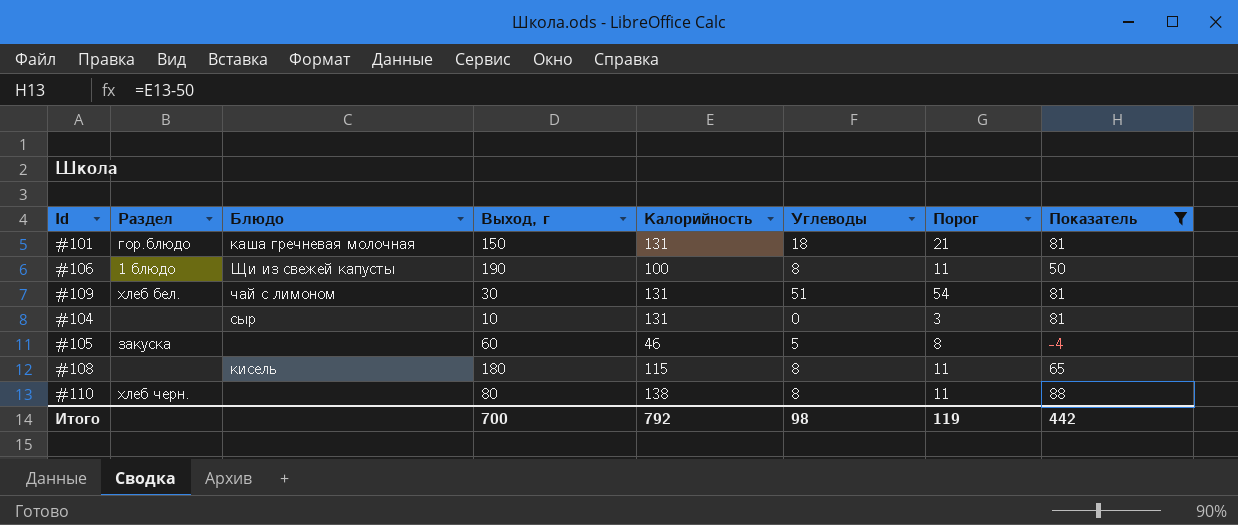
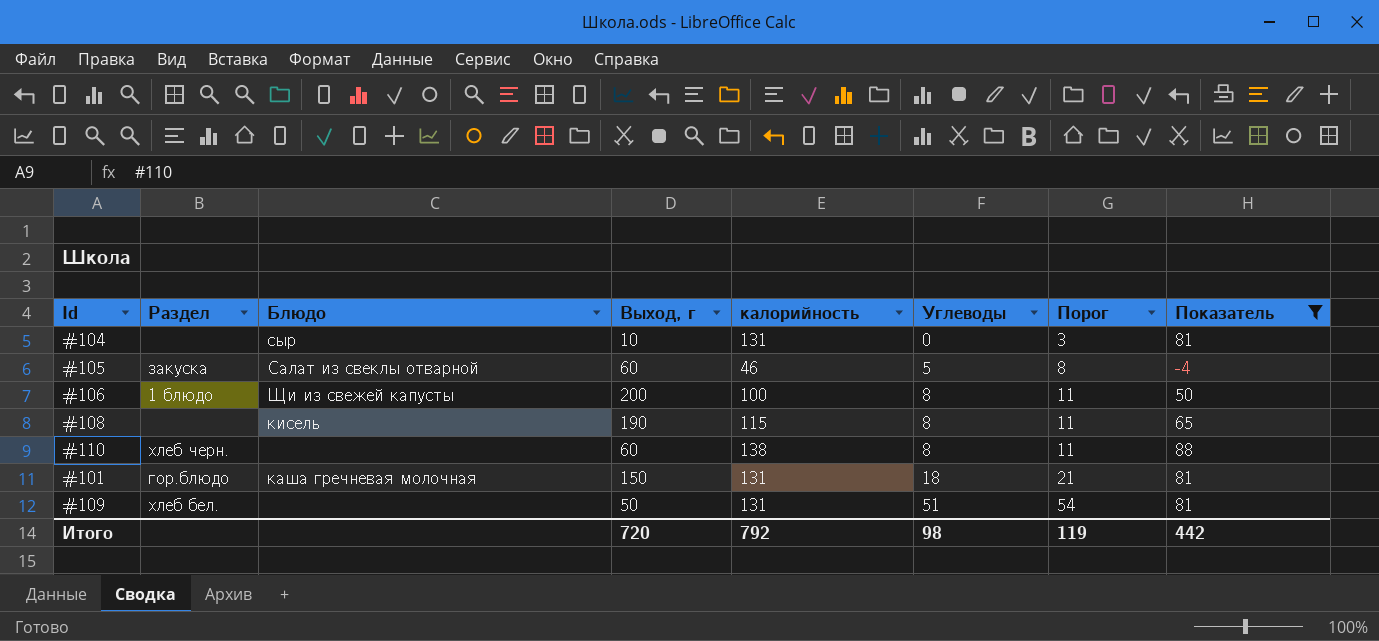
row order: none -> Углеводы ascending
column name: Калорийность -> калорийность
#105 | Блюдо: none -> Салат из свеклы отварной
#106 | Выход, г: 190 -> 200
#108 | Выход, г: 180 -> 190
#110 | Выход, г: 80 -> 60
#109 | Блюдо: чай с лимоном -> none
#109 | Выход, г: 30 -> 50
Итого | Выход, г: 700 -> 720

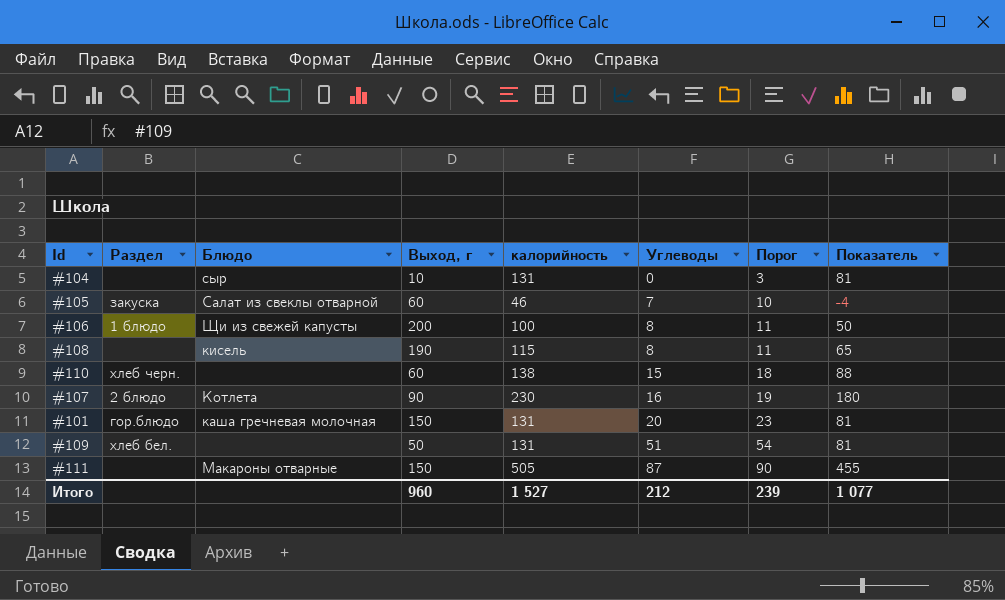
filter: Показатель <= 88 -> none
#105 | Углеводы: 5 -> 7
#105 | Порог: 8 -> 10
#110 | Углеводы: 8 -> 15
#110 | Порог: 11 -> 18
#101 | Углеводы: 18 -> 20
#101 | Порог: 21 -> 23
Итого | Выход, г: 720 -> 960
Итого | калорийность: 792 -> 1 527
Итого | Углеводы: 98 -> 212
Итого | Порог: 119 -> 239
Итого | Показатель: 442 -> 1 077

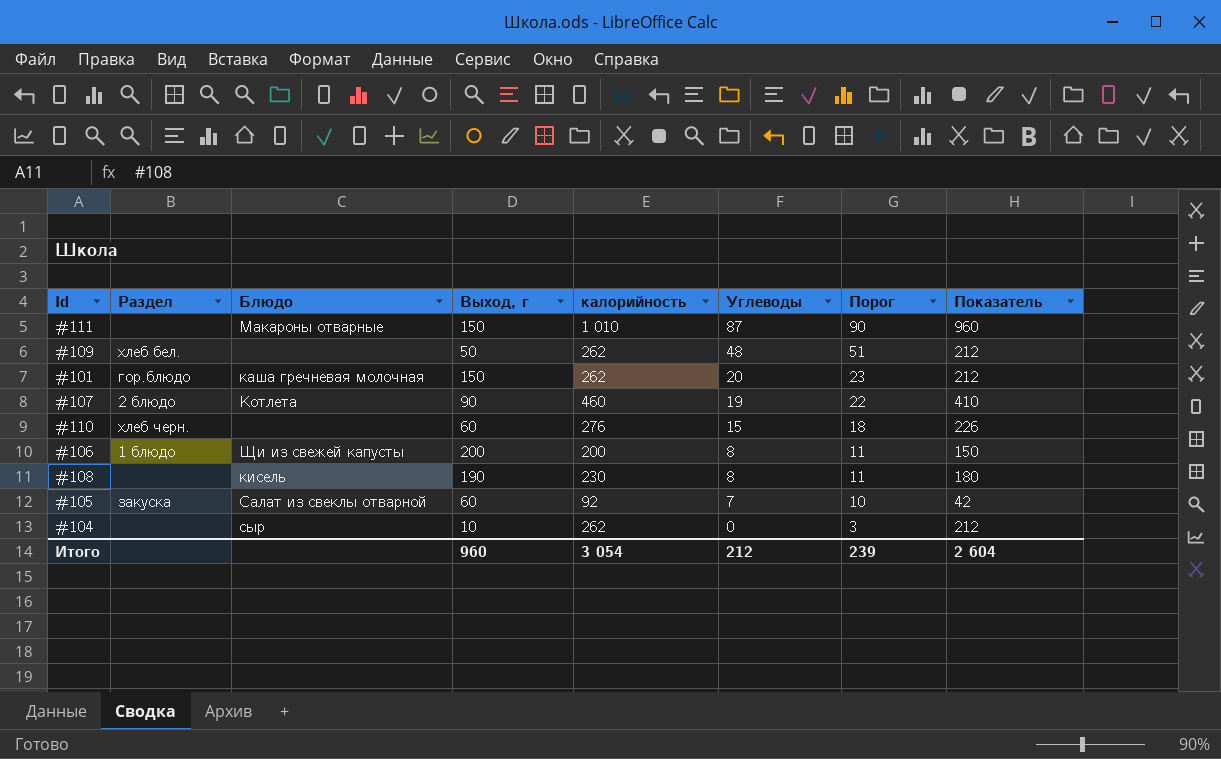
row order: Углеводы ascending -> Углеводы descending
#111 | калорийность: 505 -> 1 010
#111 | Показатель: 455 -> 960
#109 | калорийность: 131 -> 262
#109 | Углеводы: 51 -> 48
#109 | Порог: 54 -> 51
#109 | Показатель: 81 -> 212
#101 | калорийность: 131 -> 262
#101 | Показатель: 81 -> 212
#107 | калорийность: 230 -> 460
#107 | Углеводы: 16 -> 19
#107 | Порог: 19 -> 22
#107 | Показатель: 180 -> 410
#110 | калорийность: 138 -> 276
#110 | Показатель: 88 -> 226
#106 | калорийность: 100 -> 200
#106 | Показатель: 50 -> 150
#108 | калорийность: 115 -> 230
#108 | Показатель: 65 -> 180
#105 | калорийность: 46 -> 92
#105 | Показатель: -4 -> 42
#104 | калорийность: 131 -> 262
#104 | Показатель: 81 -> 212
Итого | калорийность: 1 527 -> 3 054
Итого | Показатель: 1 077 -> 2 604

